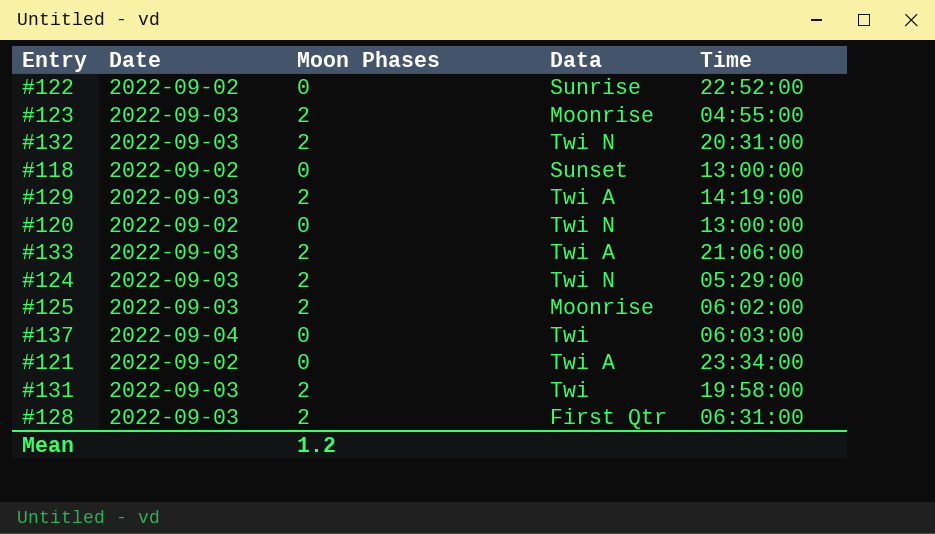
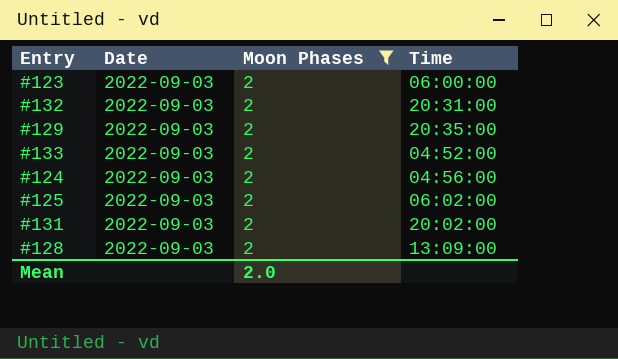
filter: none -> Moon Phases = 2
column Data | position: 4 -> none
#123 | Time: 04:55:00 -> 06:00:00
#129 | Time: 14:19:00 -> 20:35:00
#133 | Time: 21:06:00 -> 04:52:00
#124 | Time: 05:29:00 -> 04:56:00
#131 | Time: 19:58:00 -> 20:02:00
#128 | Time: 06:31:00 -> 13:09:00
Mean | Moon Phases: 1.2 -> 2.0

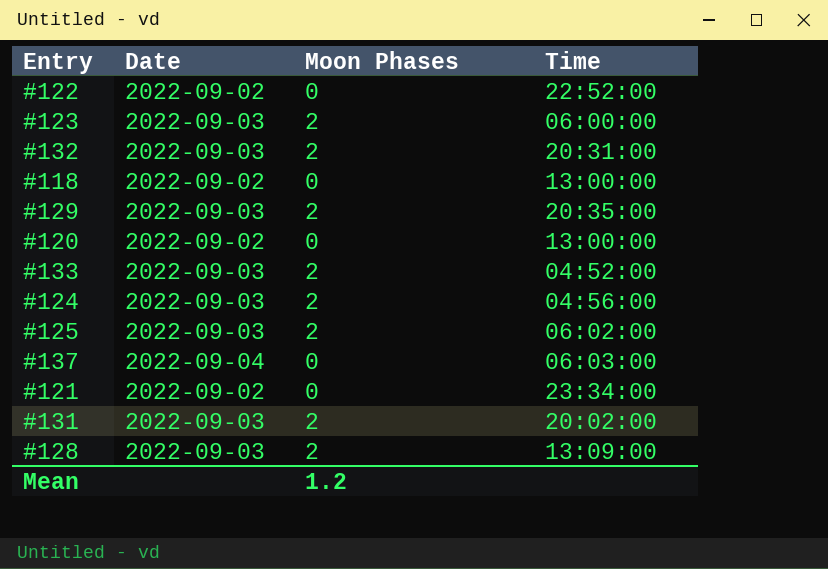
filter: Moon Phases = 2 -> none
Mean | Moon Phases: 2.0 -> 1.2

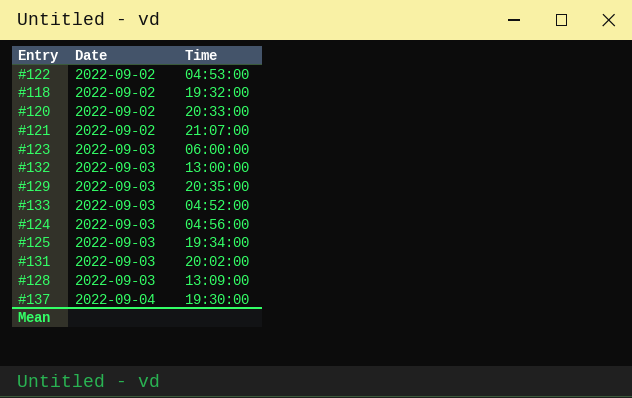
row order: none -> Date ascending
column Moon Phases | position: 3 -> none
#122 | Time: 22:52:00 -> 04:53:00
#118 | Time: 13:00:00 -> 19:32:00
#120 | Time: 13:00:00 -> 20:33:00
#121 | Time: 23:34:00 -> 21:07:00
#132 | Time: 20:31:00 -> 13:00:00
#125 | Time: 06:02:00 -> 19:34:00
#137 | Time: 06:03:00 -> 19:30:00

